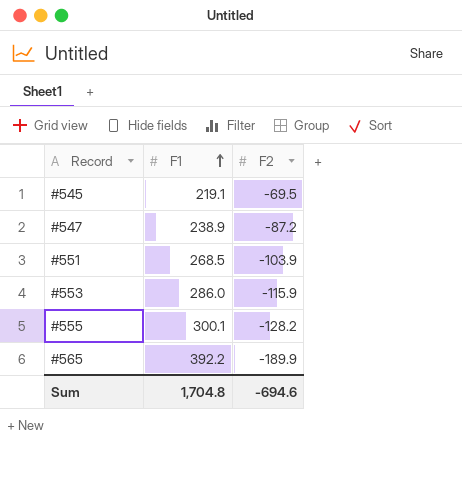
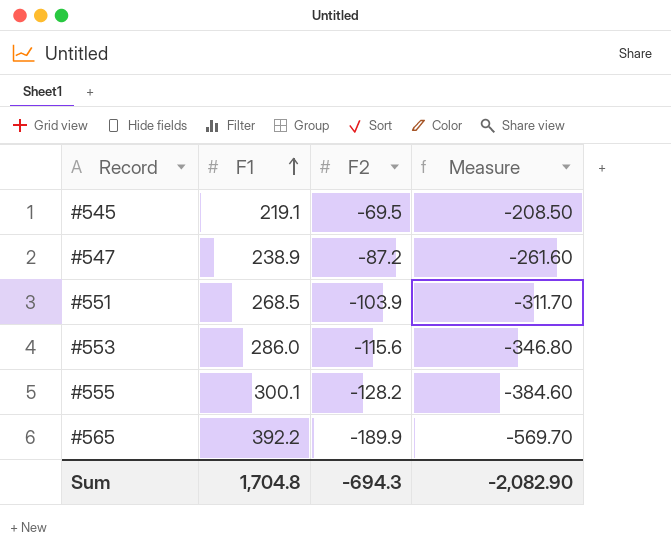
column Measure | formula: none -> [F2] * 3
#553 | F2: -115.9 -> -115.6
Sum | F2: -694.6 -> -694.3

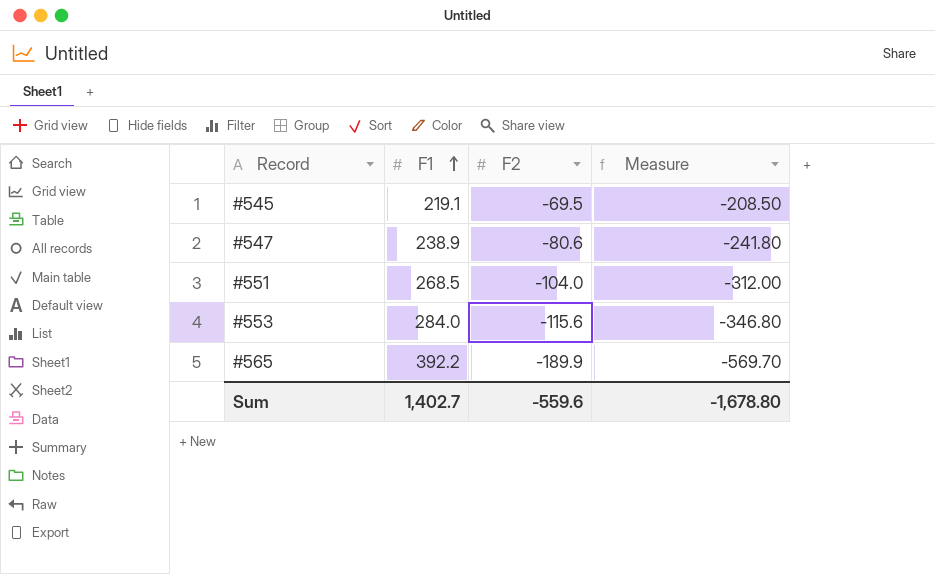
row #555: 300.1 | -128.2 | -384.60 -> none
#547 | F2: -87.2 -> -80.6
#547 | Measure: -261.60 -> -241.80
#551 | F2: -103.9 -> -104.0
#551 | Measure: -311.70 -> -312.00
#553 | F1: 286.0 -> 284.0
Sum | F1: 1,704.8 -> 1,402.7
Sum | F2: -694.3 -> -559.6
Sum | Measure: -2,082.90 -> -1,678.80

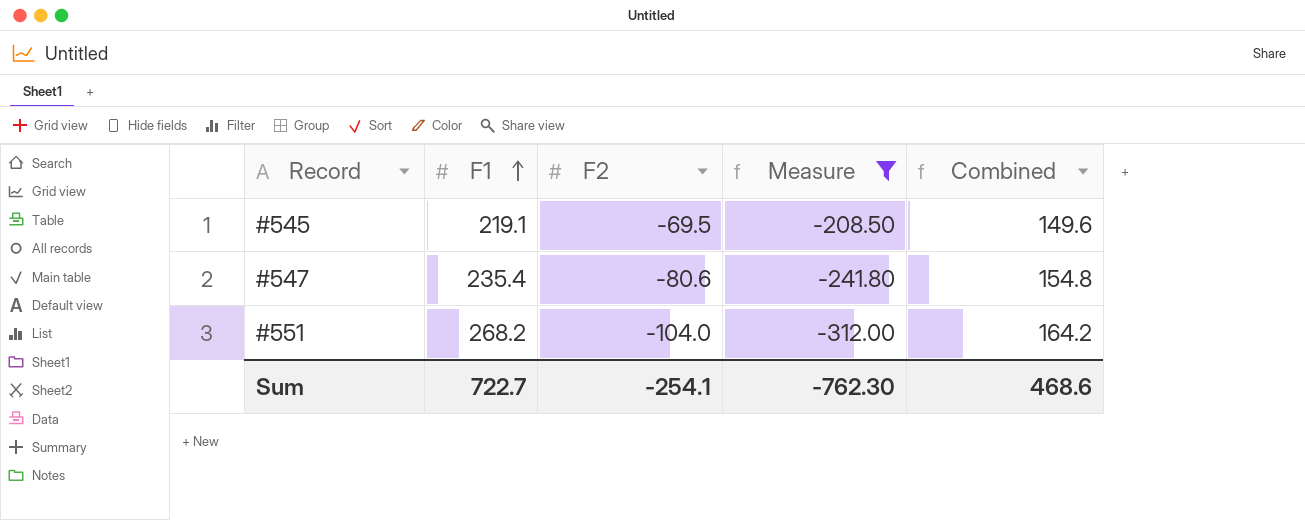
filter: none -> Measure >= -312.00
column Combined | formula: none -> [F1] + [F2]
#547 | F1: 238.9 -> 235.4
#551 | F1: 268.5 -> 268.2
Sum | F1: 1,402.7 -> 722.7
Sum | F2: -559.6 -> -254.1
Sum | Measure: -1,678.80 -> -762.30

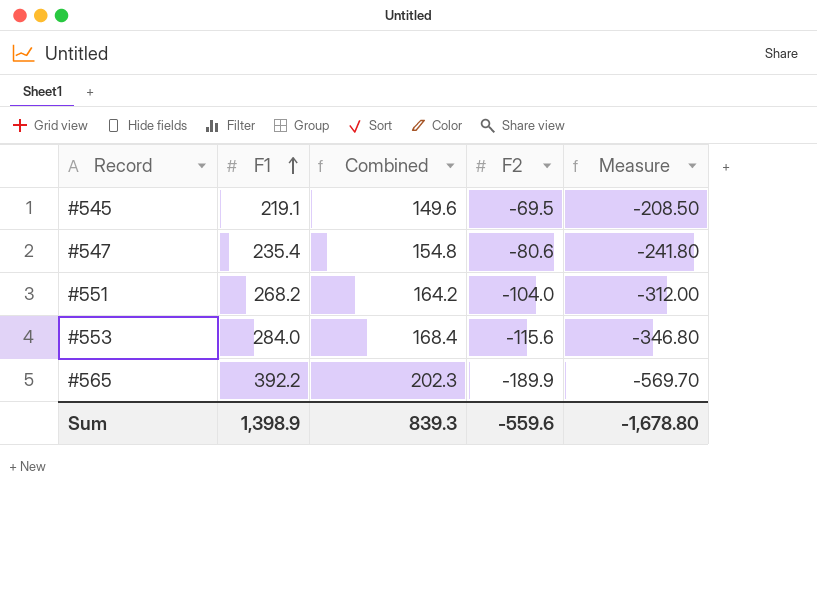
filter: Measure >= -312.00 -> none
column Combined | position: 5 -> 3
Sum | F1: 722.7 -> 1,398.9
Sum | Combined: 468.6 -> 839.3
Sum | F2: -254.1 -> -559.6
Sum | Measure: -762.30 -> -1,678.80

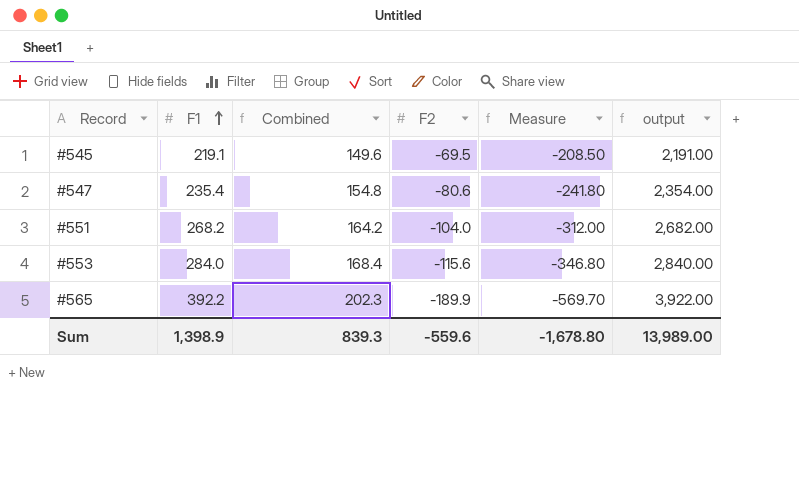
column output | formula: none -> [F1] * 10

